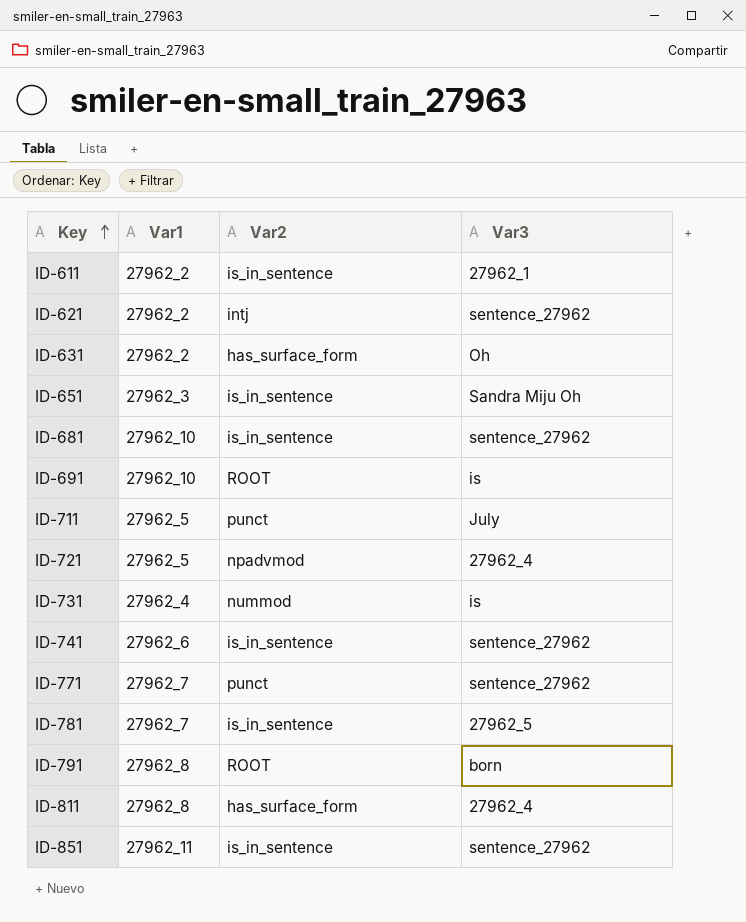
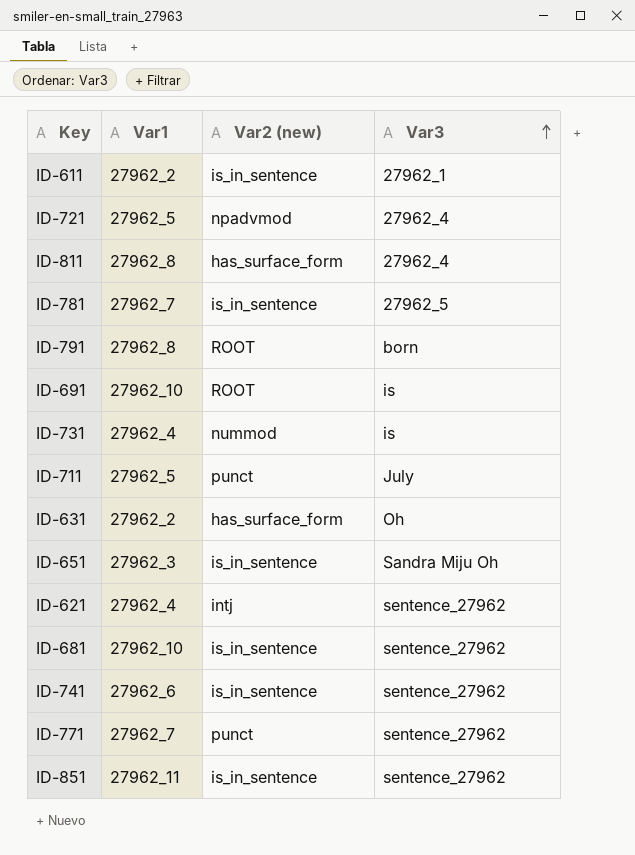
row order: Key ascending -> Var3 ascending
column name: Var2 -> Var2 (new)
ID-621 | Var1: 27962_2 -> 27962_4

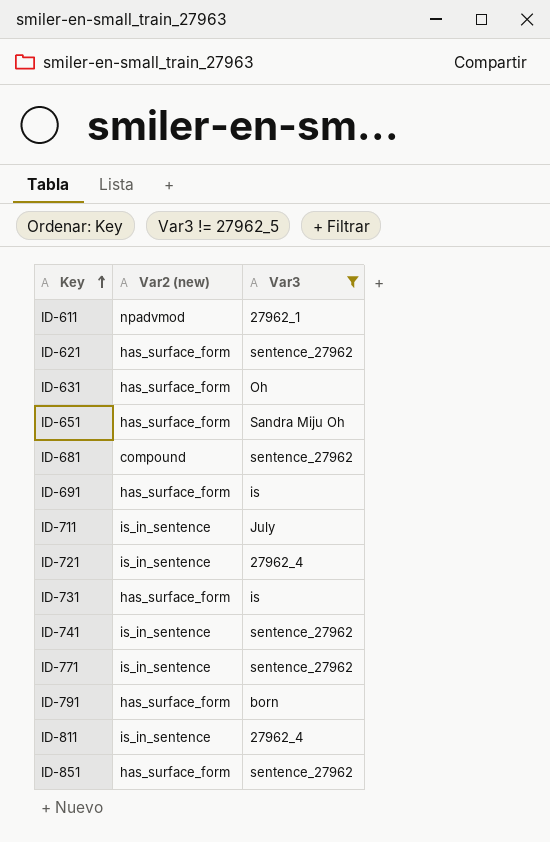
filter: none -> Var3 != 27962_5
row order: Var3 ascending -> Key ascending
column Var1 | position: 2 -> none
ID-611 | Var2 (new): is_in_sentence -> npadvmod
ID-621 | Var2 (new): intj -> has_surface_form
ID-651 | Var2 (new): is_in_sentence -> has_surface_form
ID-681 | Var2 (new): is_in_sentence -> compound
ID-691 | Var2 (new): ROOT -> has_surface_form
ID-711 | Var2 (new): punct -> is_in_sentence
ID-721 | Var2 (new): npadvmod -> is_in_sentence
ID-731 | Var2 (new): nummod -> has_surface_form
ID-771 | Var2 (new): punct -> is_in_sentence
ID-791 | Var2 (new): ROOT -> has_surface_form
ID-811 | Var2 (new): has_surface_form -> is_in_sentence
ID-851 | Var2 (new): is_in_sentence -> has_surface_form

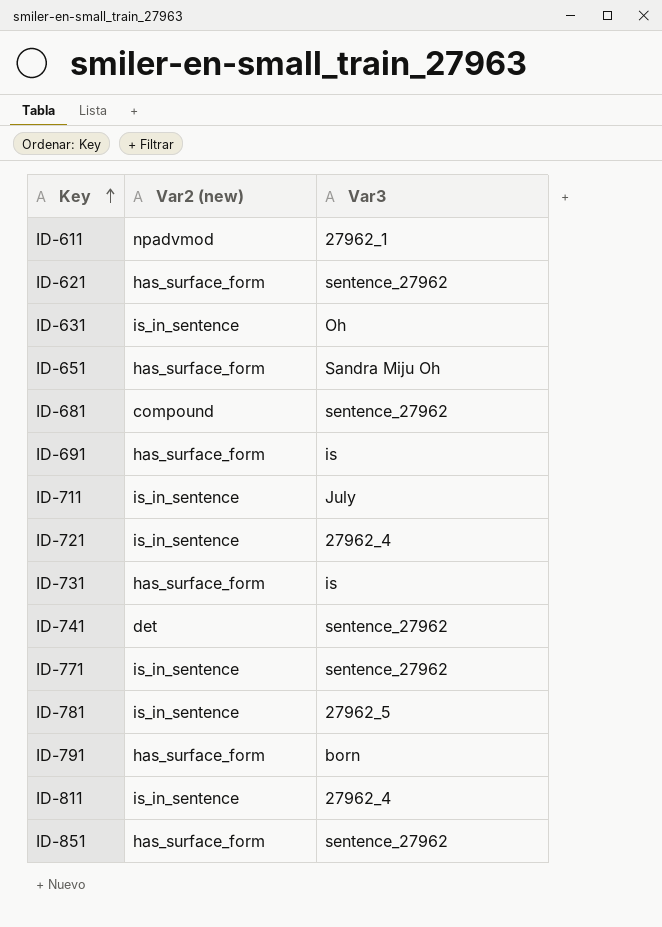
filter: Var3 != 27962_5 -> none
ID-631 | Var2 (new): has_surface_form -> is_in_sentence
ID-741 | Var2 (new): is_in_sentence -> det

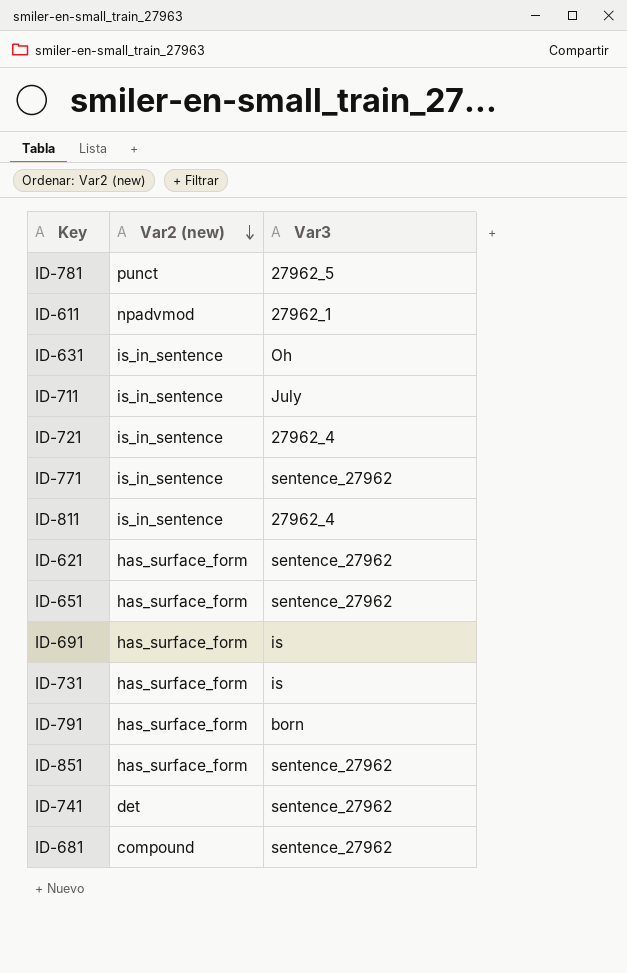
row order: Key ascending -> Var2 (new) descending
ID-781 | Var2 (new): is_in_sentence -> punct
ID-651 | Var3: Sandra Miju Oh -> sentence_27962

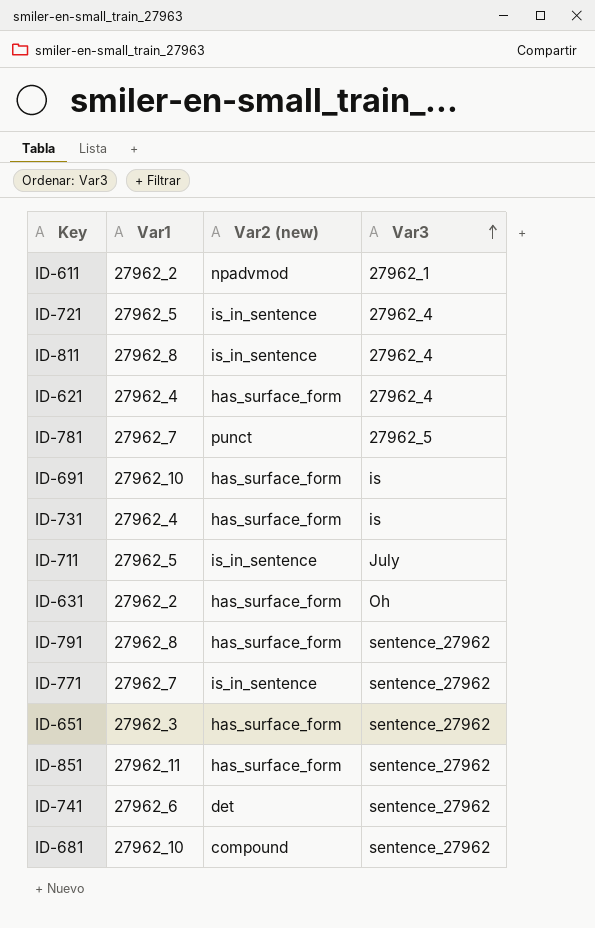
row order: Var2 (new) descending -> Var3 ascending
column Var1 | position: none -> 2
ID-621 | Var3: sentence_27962 -> 27962_4
ID-631 | Var2 (new): is_in_sentence -> has_surface_form
ID-791 | Var3: born -> sentence_27962

